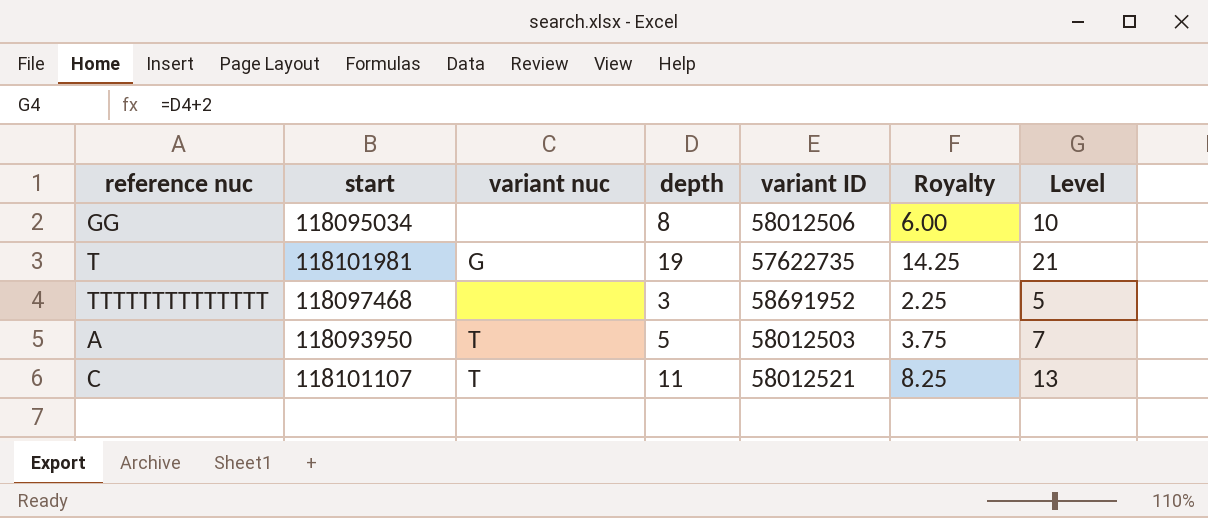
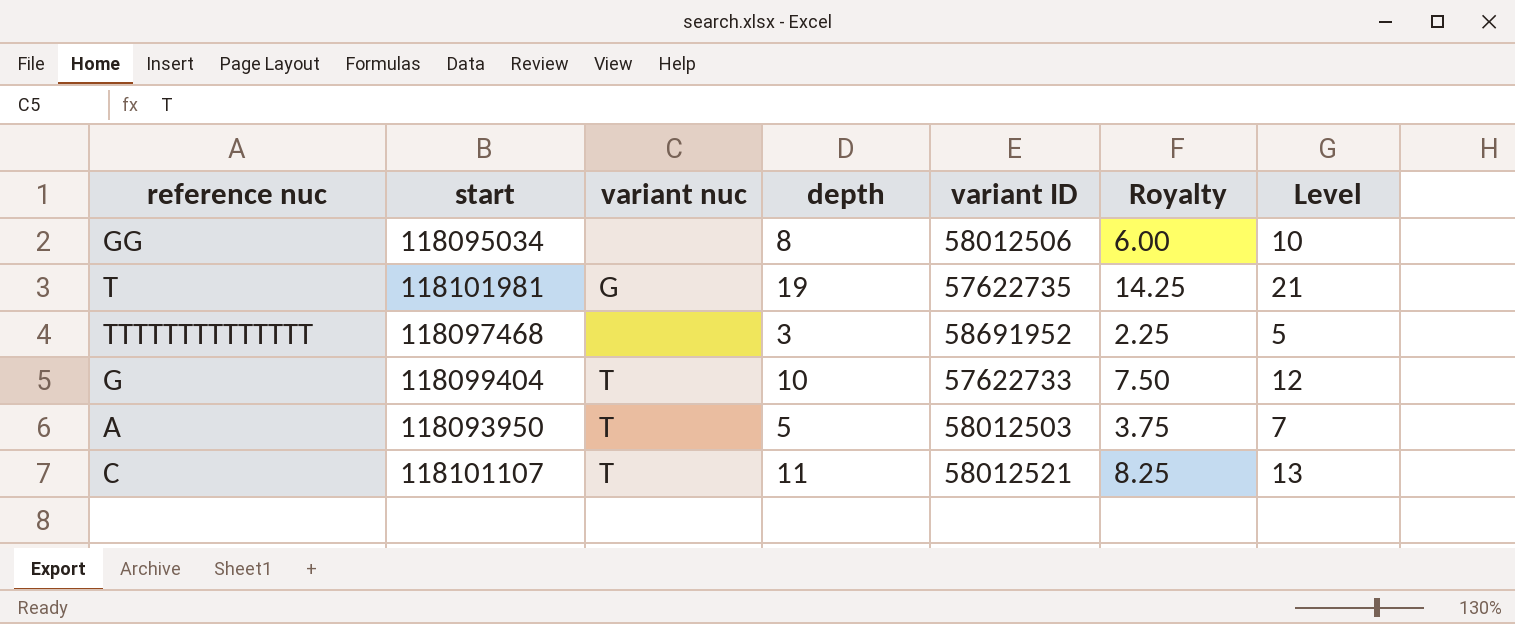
row G: none -> 118099404 | T | 10 | 57622733 | 7.50 | 12

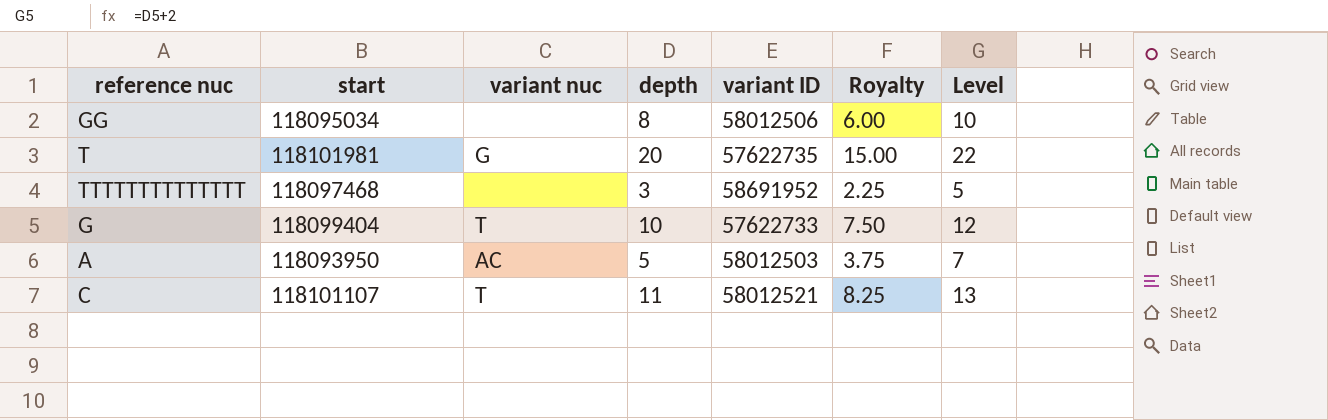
T | depth: 19 -> 20
T | Royalty: 14.25 -> 15.00
T | Level: 21 -> 22
A | variant nuc: T -> AC

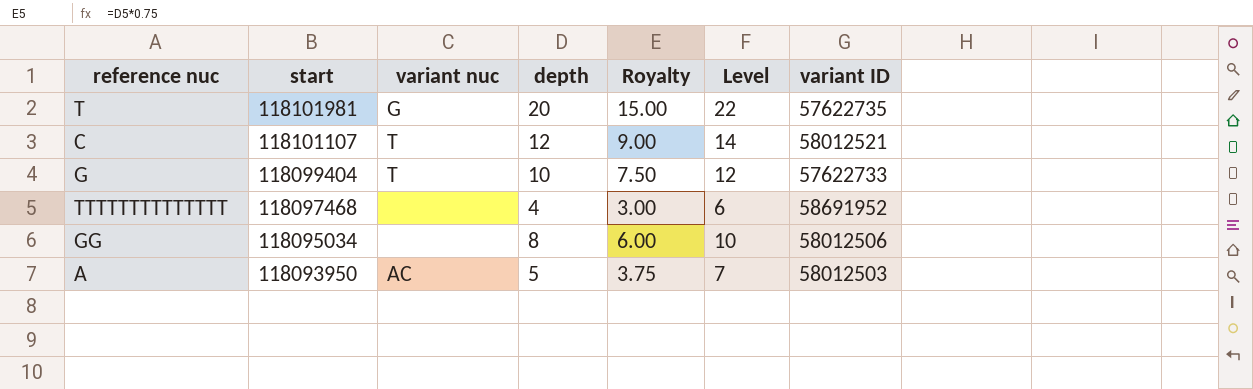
row order: none -> start descending
column variant ID | position: 5 -> 7
C | depth: 11 -> 12
C | Royalty: 8.25 -> 9.00
C | Level: 13 -> 14
TTTTTTTTTTTTTT | depth: 3 -> 4
TTTTTTTTTTTTTT | Royalty: 2.25 -> 3.00
TTTTTTTTTTTTTT | Level: 5 -> 6

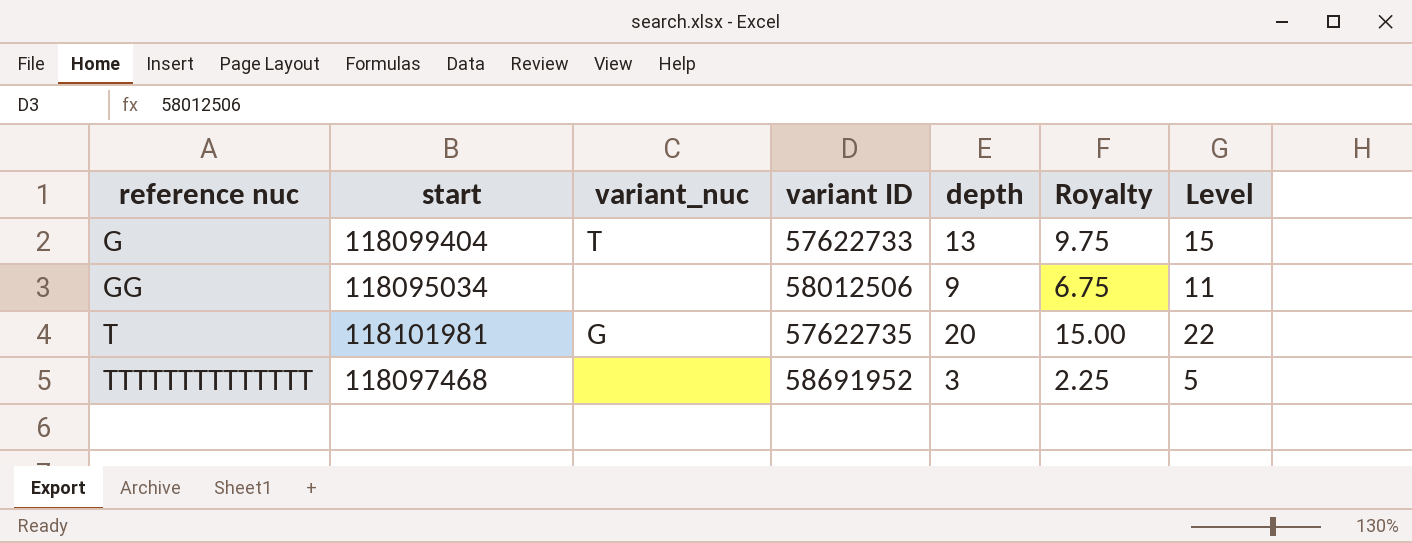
row order: start descending -> reference nuc ascending
column name: variant nuc -> variant_nuc
column variant ID | position: 7 -> 4
row C: 118101107 | T | 12 | 9.00 | 14 | 58012521 -> none
row A: 118093950 | AC | 5 | 3.75 | 7 | 58012503 -> none
G | depth: 10 -> 13
G | Royalty: 7.50 -> 9.75
G | Level: 12 -> 15
GG | depth: 8 -> 9
GG | Royalty: 6.00 -> 6.75
GG | Level: 10 -> 11
TTTTTTTTTTTTTT | depth: 4 -> 3
TTTTTTTTTTTTTT | Royalty: 3.00 -> 2.25
TTTTTTTTTTTTTT | Level: 6 -> 5

